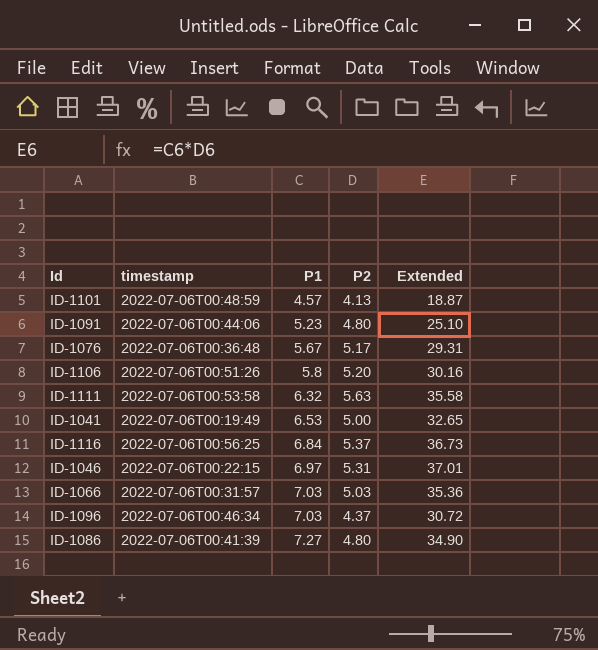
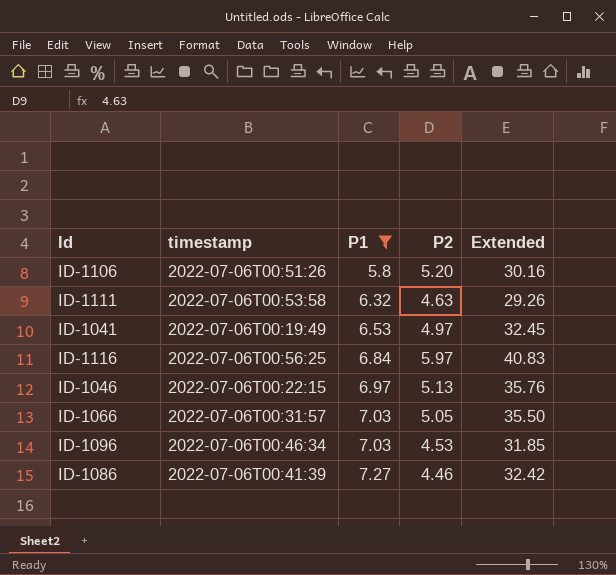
filter: none -> P1 >= 5.8
ID-1111 | P2: 5.63 -> 4.63
ID-1111 | Extended: 35.58 -> 29.26
ID-1041 | P2: 5.00 -> 4.97
ID-1041 | Extended: 32.65 -> 32.45
ID-1116 | P2: 5.37 -> 5.97
ID-1116 | Extended: 36.73 -> 40.83
ID-1046 | P2: 5.31 -> 5.13
ID-1046 | Extended: 37.01 -> 35.76
ID-1066 | P2: 5.03 -> 5.05
ID-1066 | Extended: 35.36 -> 35.50
ID-1096 | P2: 4.37 -> 4.53
ID-1096 | Extended: 30.72 -> 31.85
ID-1086 | P2: 4.80 -> 4.46
ID-1086 | Extended: 34.90 -> 32.42

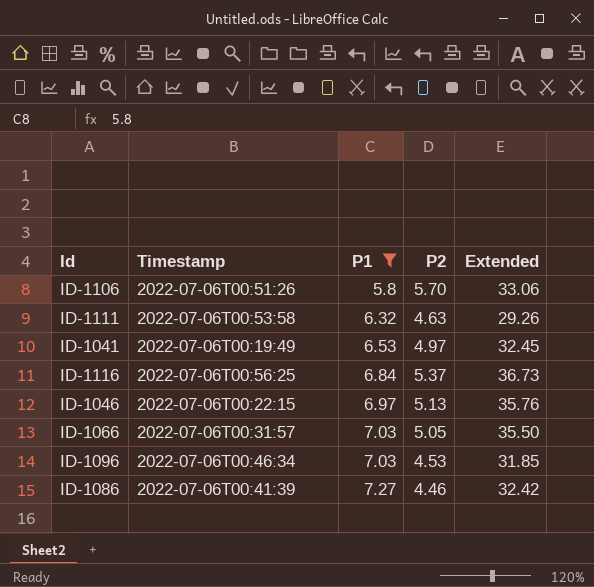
column name: timestamp -> Timestamp
ID-1106 | P2: 5.20 -> 5.70
ID-1106 | Extended: 30.16 -> 33.06
ID-1116 | P2: 5.97 -> 5.37
ID-1116 | Extended: 40.83 -> 36.73

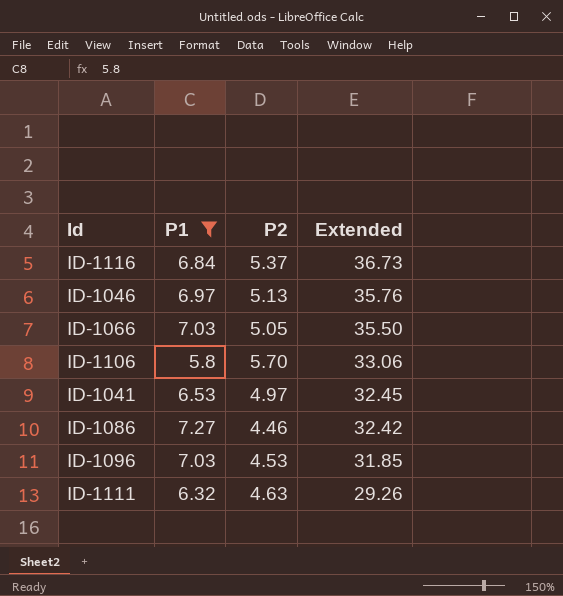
row order: P1 ascending -> Extended descending
column Timestamp | position: 2 -> none

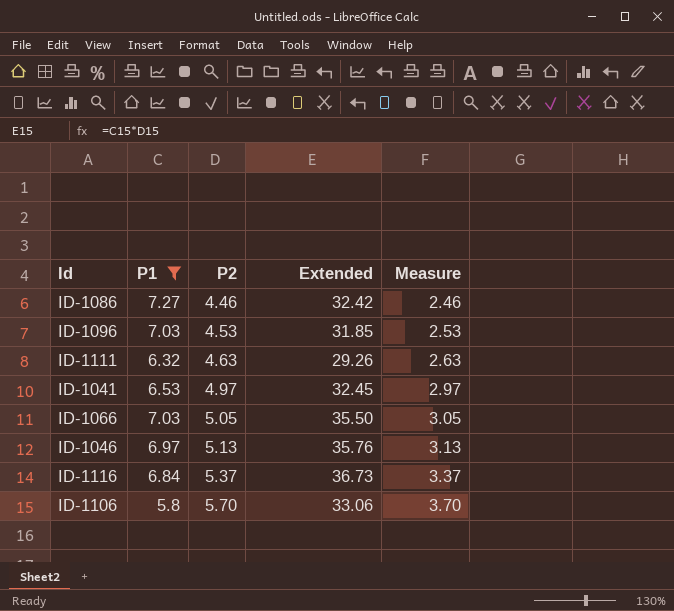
row order: Extended descending -> P2 ascending
column Measure | formula: none -> [P2] - 2

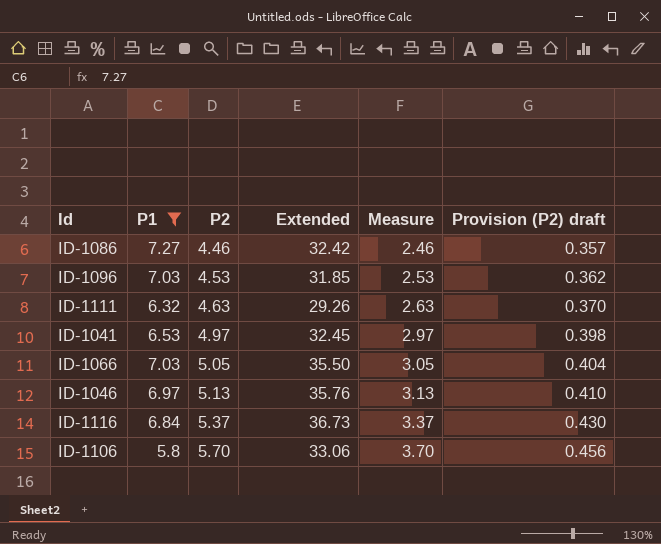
column Provision (P2) draft | formula: none -> [P2] * 0.08

